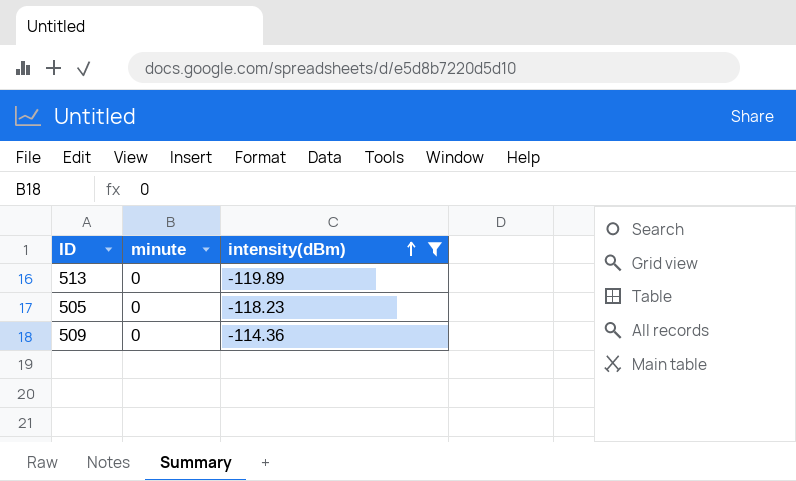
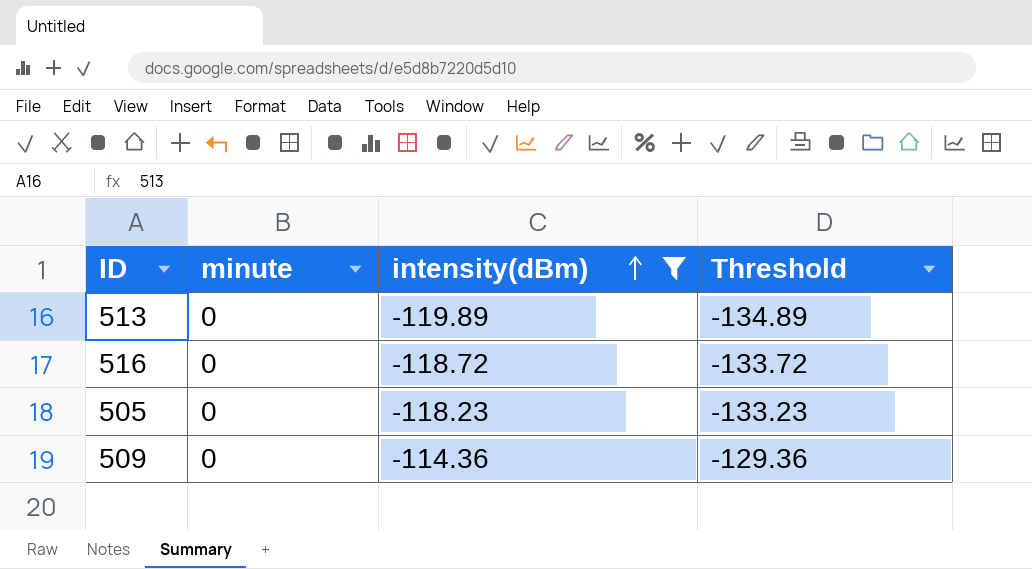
column Threshold | formula: none -> [intensity(dBm)] - 15
row 516: none -> 0 | -118.72 | -133.72

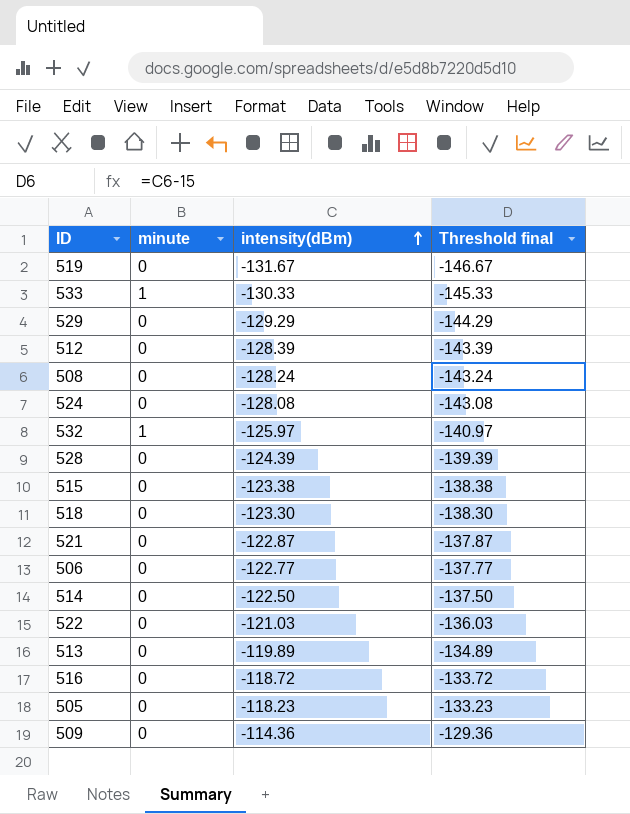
filter: intensity(dBm) >= -119.89 -> none
column name: Threshold -> Threshold final

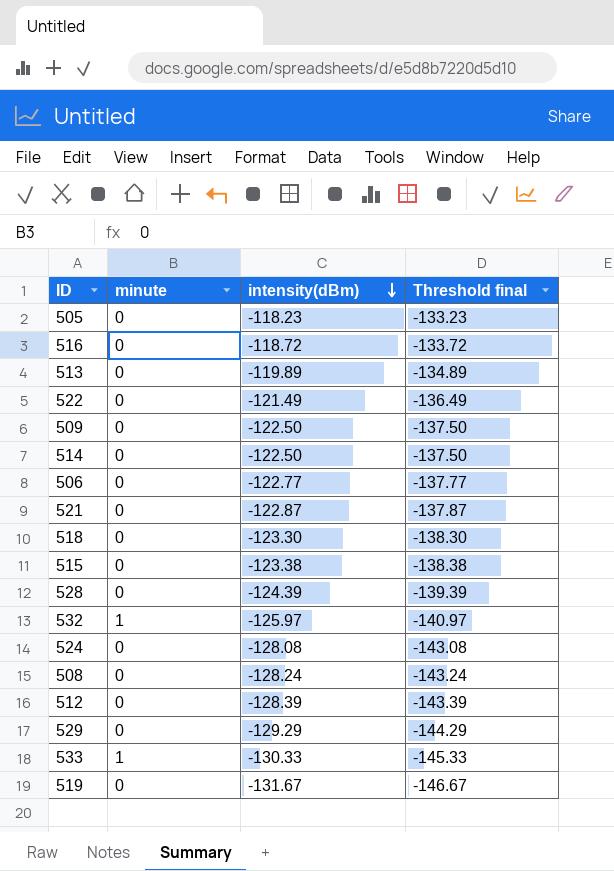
row order: intensity(dBm) ascending -> intensity(dBm) descending
522 | intensity(dBm): -121.03 -> -121.49
522 | Threshold final: -136.03 -> -136.49
509 | intensity(dBm): -114.36 -> -122.50
509 | Threshold final: -129.36 -> -137.50

